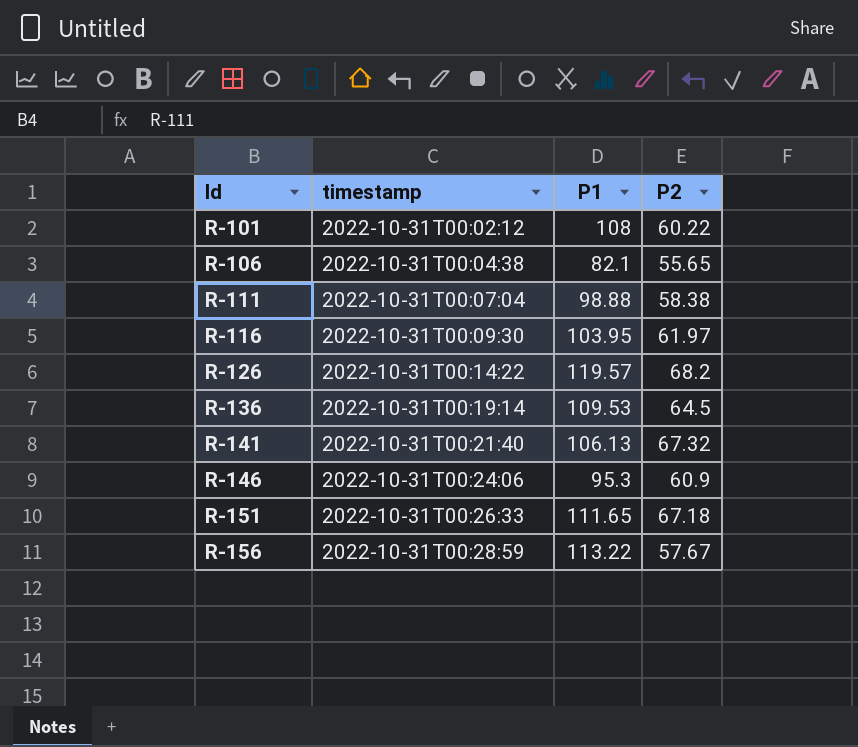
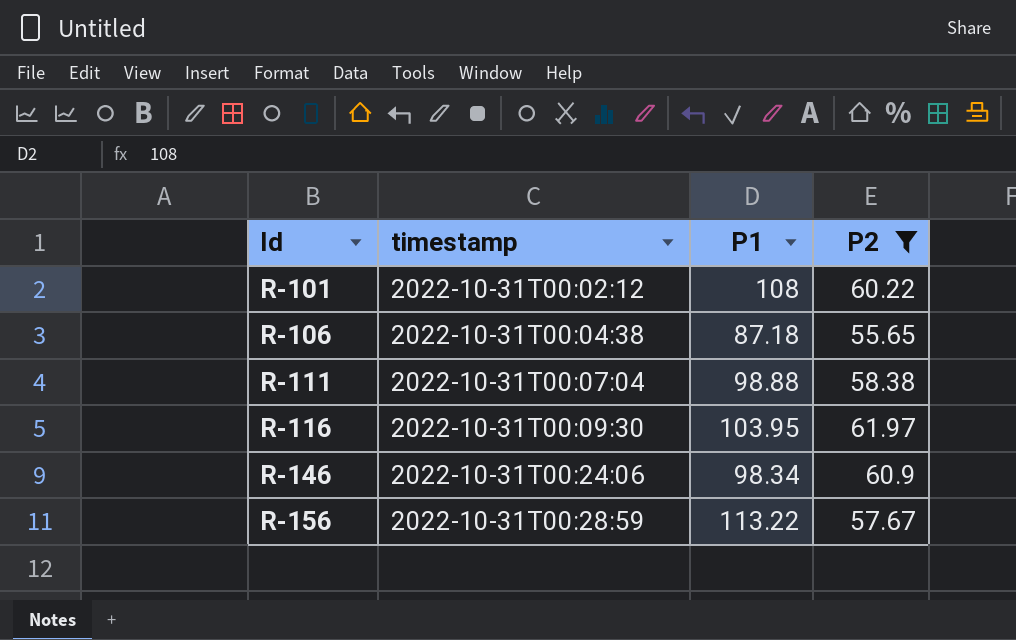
filter: none -> P2 <= 61.97
R-106 | P1: 82.1 -> 87.18
R-146 | P1: 95.3 -> 98.34

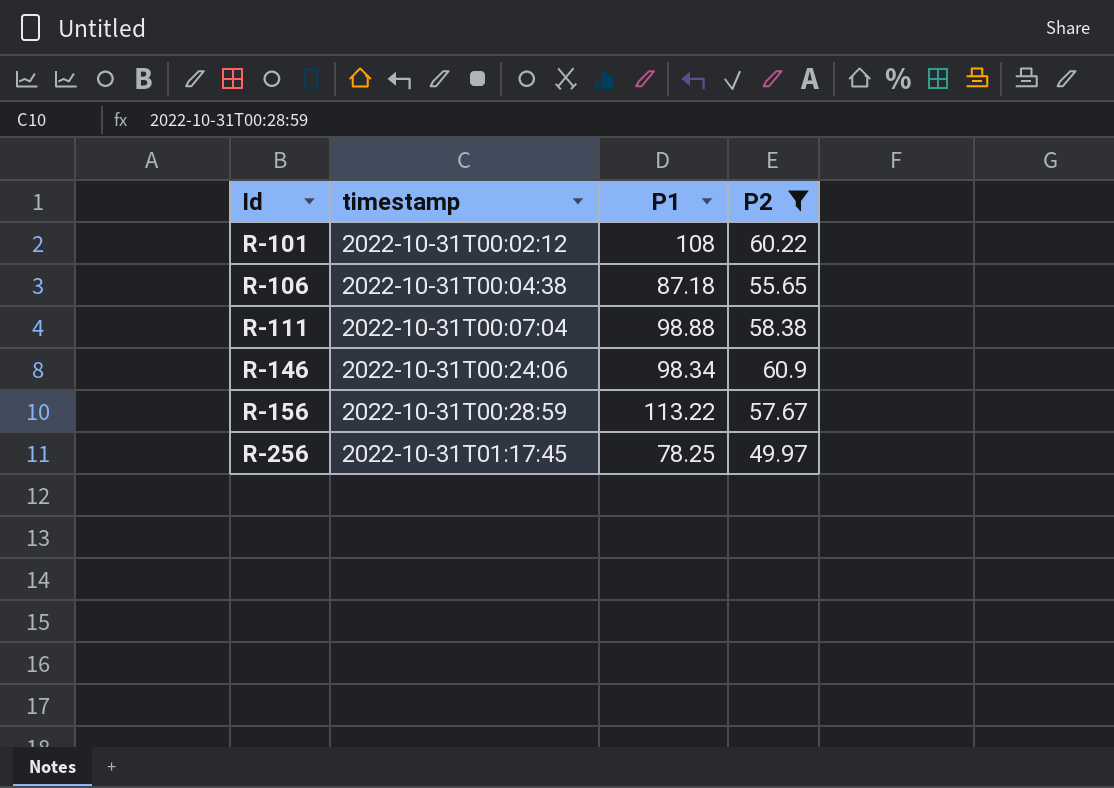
row R-116: 2022-10-31T00:09:30 | 103.95 | 61.97 -> none
row R-256: none -> 2022-10-31T01:17:45 | 78.25 | 49.97

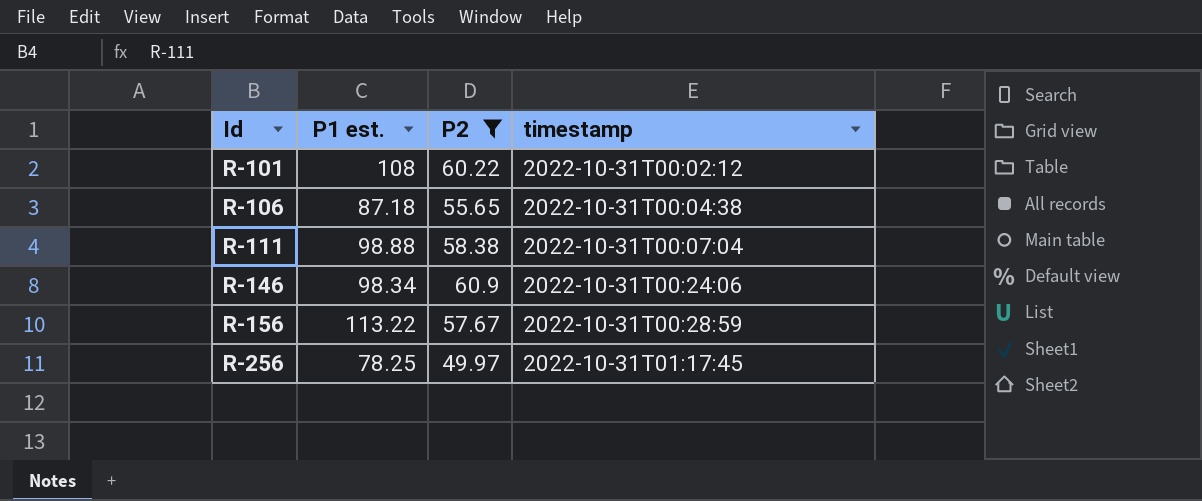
column name: P1 -> P1 est.
column timestamp | position: 2 -> 4

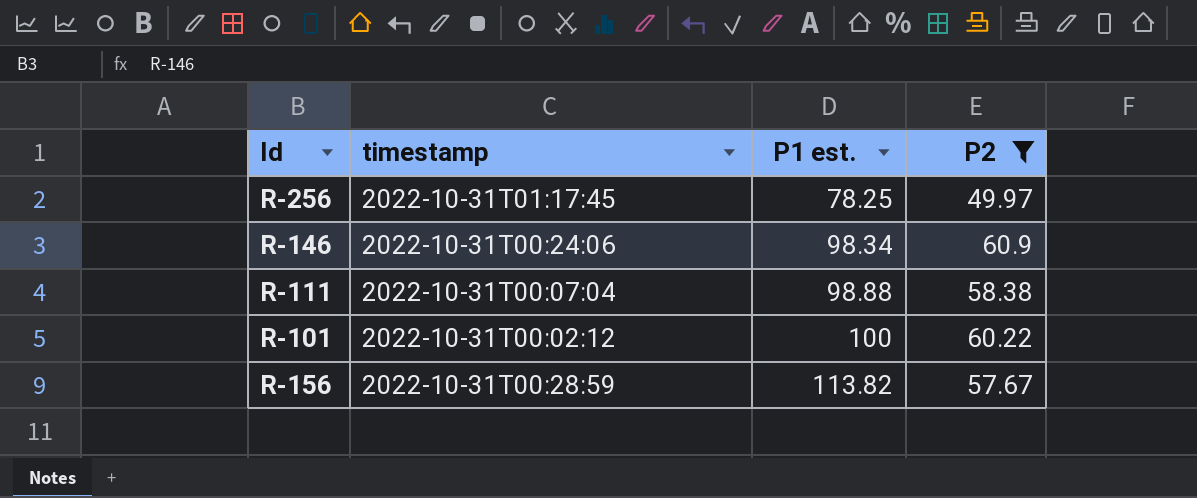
row order: Id ascending -> P1 est. ascending
column timestamp | position: 4 -> 2
row R-106: 87.18 | 55.65 | 2022-10-31T00:04:38 -> none
R-101 | P1 est.: 108 -> 100
R-156 | P1 est.: 113.22 -> 113.82

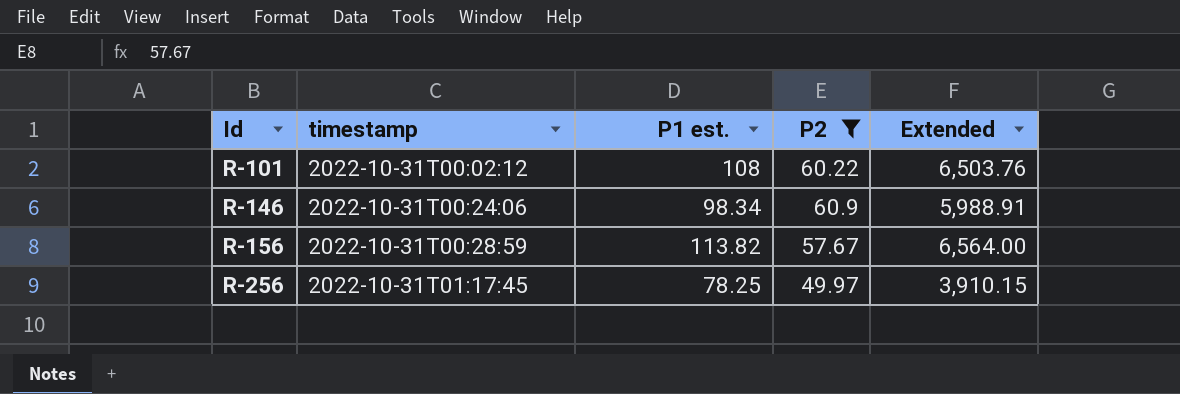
row order: P1 est. ascending -> Id ascending
column Extended | formula: none -> [P1 est.] * [P2]
row R-111: 2022-10-31T00:07:04 | 98.88 | 58.38 -> none
R-101 | P1 est.: 100 -> 108

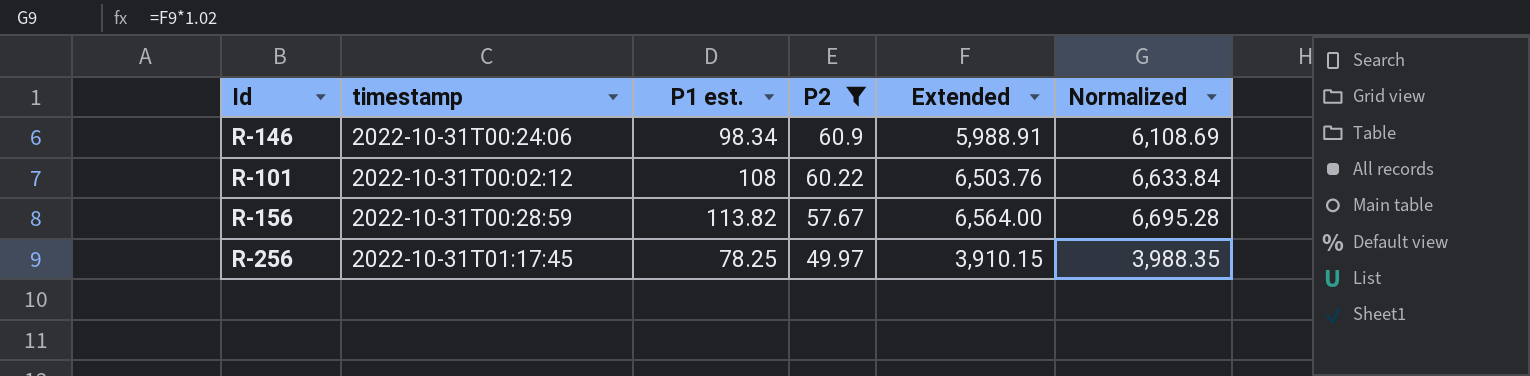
row order: Id ascending -> P2 descending
column Normalized | formula: none -> [Extended] * 1.02

